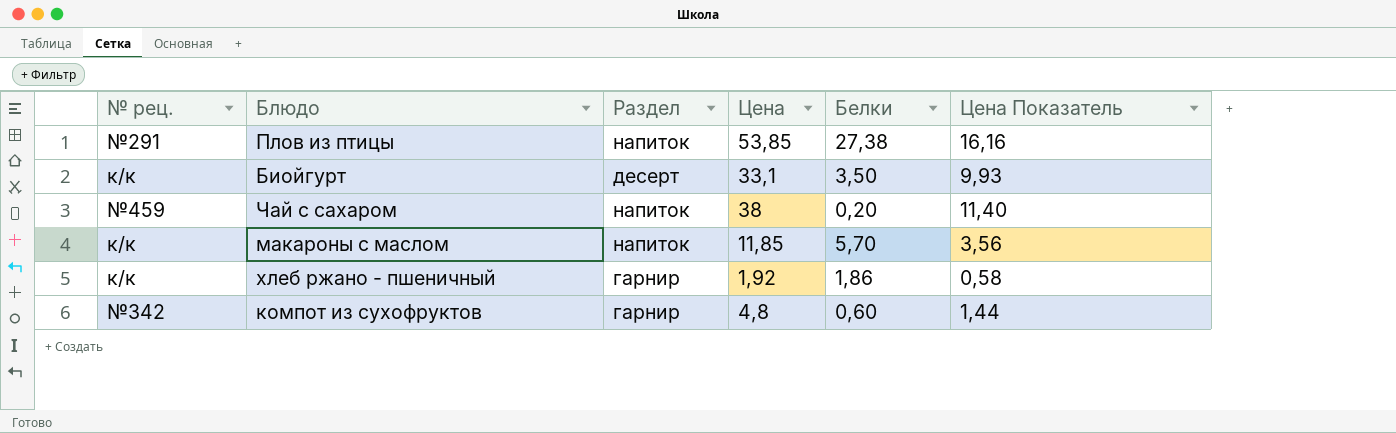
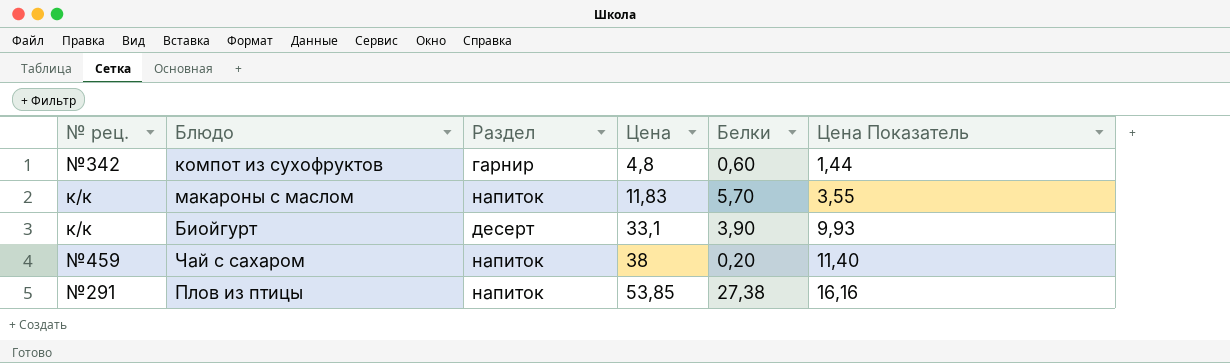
row order: none -> Цена ascending
row хлеб ржано - пшеничный: к/к | гарнир | 1,92 | 1,86 | 0,58 -> none
макароны с маслом | Цена: 11,85 -> 11,83
макароны с маслом | Цена Показатель: 3,56 -> 3,55
Биойгурт | Белки: 3,50 -> 3,90

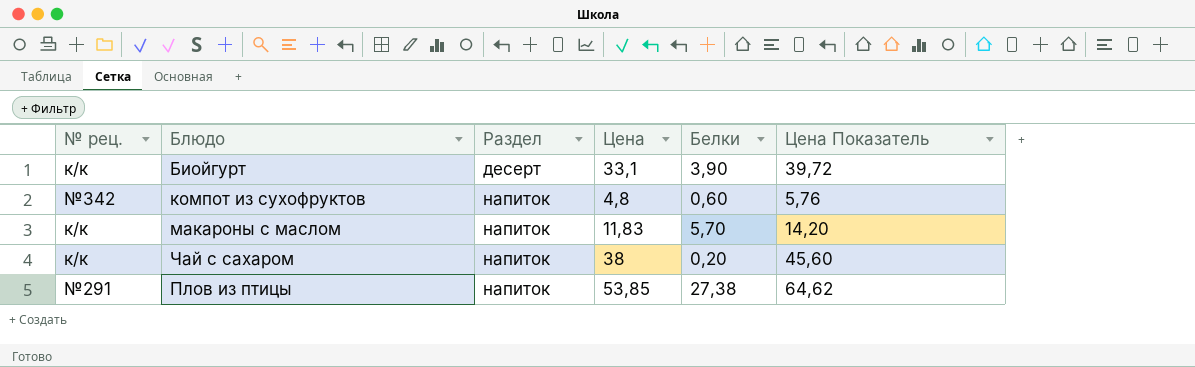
row order: Цена ascending -> Раздел ascending
column Цена Показатель | formula: [Цена] * 0,3 -> [Цена] * 1,2
компот из сухофруктов | Раздел: гарнир -> напиток
Чай с сахаром | № рец.: №459 -> к/к

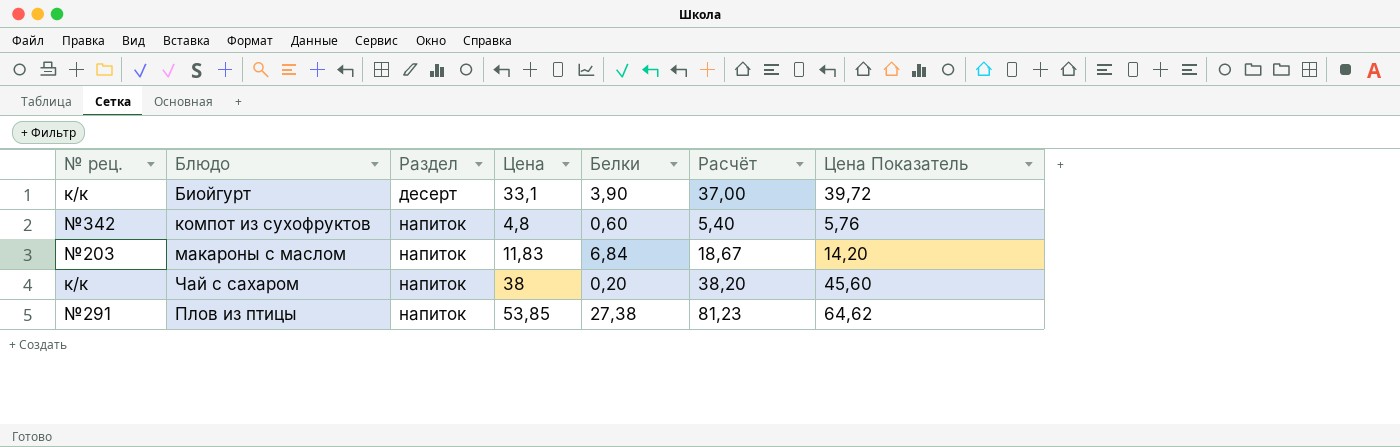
column Расчёт | formula: none -> [Цена] + [Белки]
макароны с маслом | № рец.: к/к -> №203
макароны с маслом | Белки: 5,70 -> 6,84

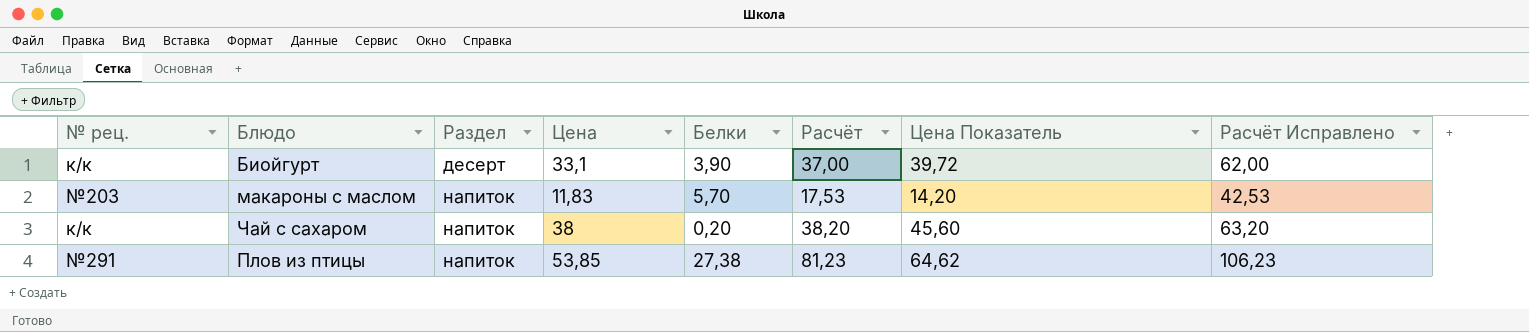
column Расчёт Исправлено | formula: none -> [Расчёт] + 25
row компот из сухофруктов: №342 | напиток | 4,8 | 0,60 | 5,40 | 5,76 -> none
макароны с маслом | Белки: 6,84 -> 5,70
макароны с маслом | Расчёт: 18,67 -> 17,53

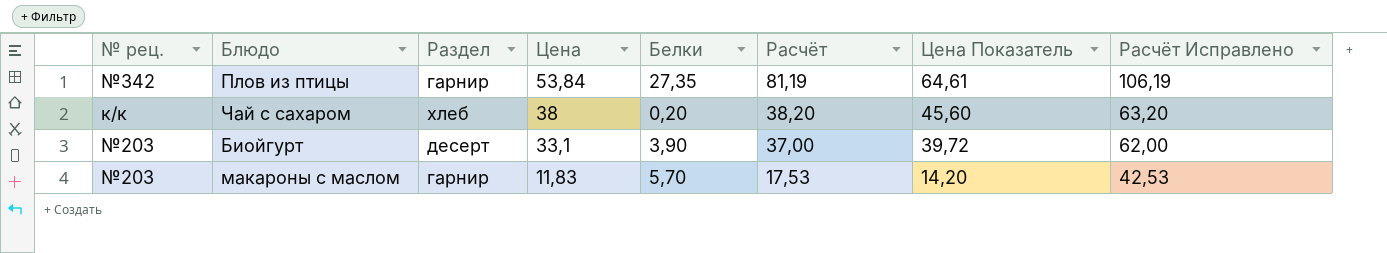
row order: Раздел ascending -> Цена descending
Плов из птицы | № рец.: №291 -> №342
Плов из птицы | Раздел: напиток -> гарнир
Плов из птицы | Цена: 53,85 -> 53,84
Плов из птицы | Белки: 27,38 -> 27,35
Плов из птицы | Расчёт: 81,23 -> 81,19
Плов из птицы | Цена Показатель: 64,62 -> 64,61
Плов из птицы | Расчёт Исправлено: 106,23 -> 106,19
Чай с сахаром | Раздел: напиток -> хлеб
Биойгурт | № рец.: к/к -> №203
макароны с маслом | Раздел: напиток -> гарнир

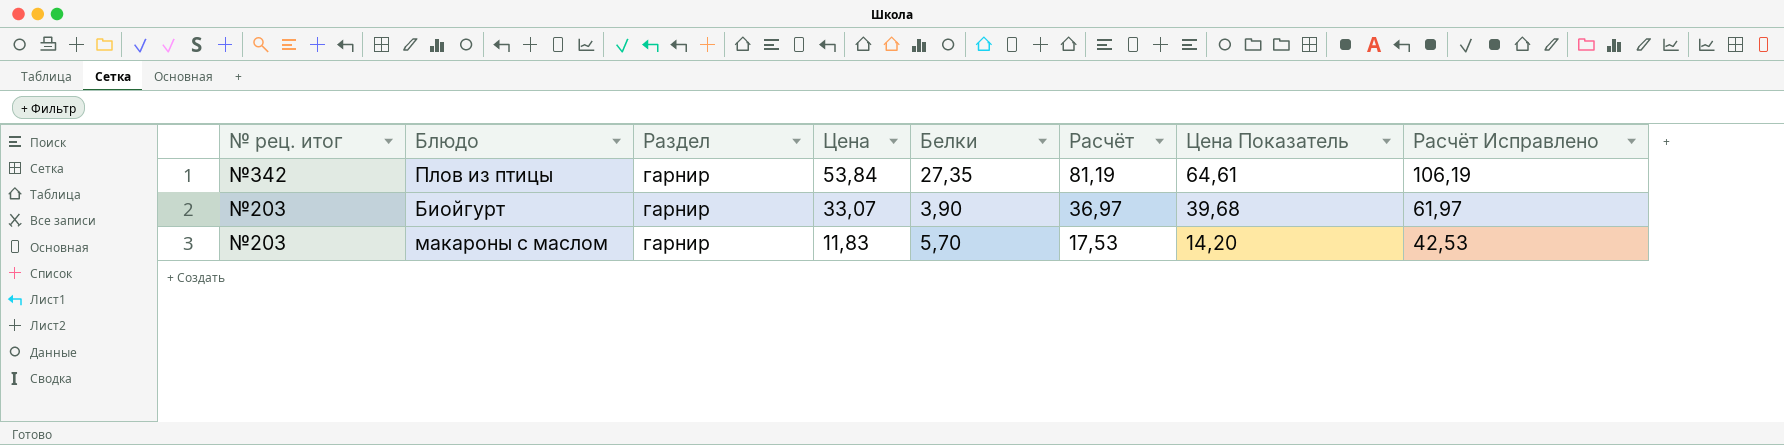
column name: № рец. -> № рец. итог
row Чай с сахаром: к/к | хлеб | 38 | 0,20 | 38,20 | 45,60 | 63,20 -> none
Биойгурт | Раздел: десерт -> гарнир
Биойгурт | Цена: 33,1 -> 33,07
Биойгурт | Расчёт: 37,00 -> 36,97
Биойгурт | Цена Показатель: 39,72 -> 39,68
Биойгурт | Расчёт Исправлено: 62,00 -> 61,97

